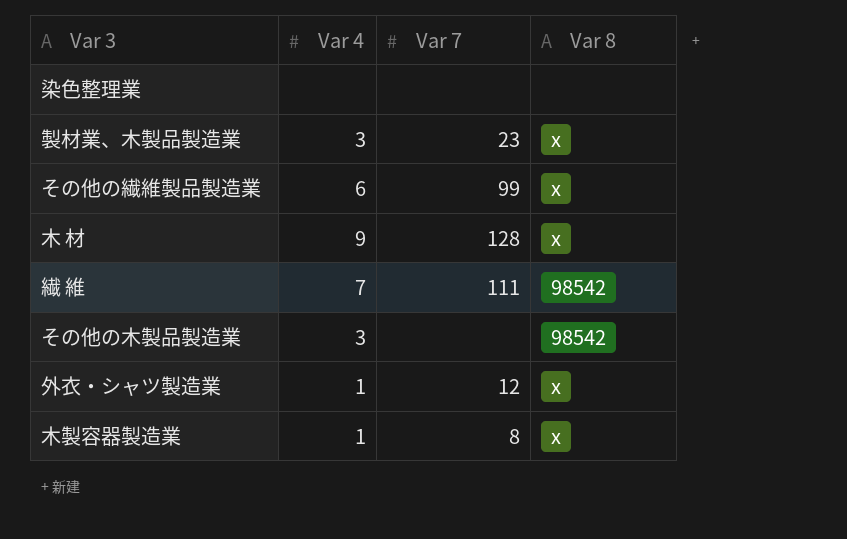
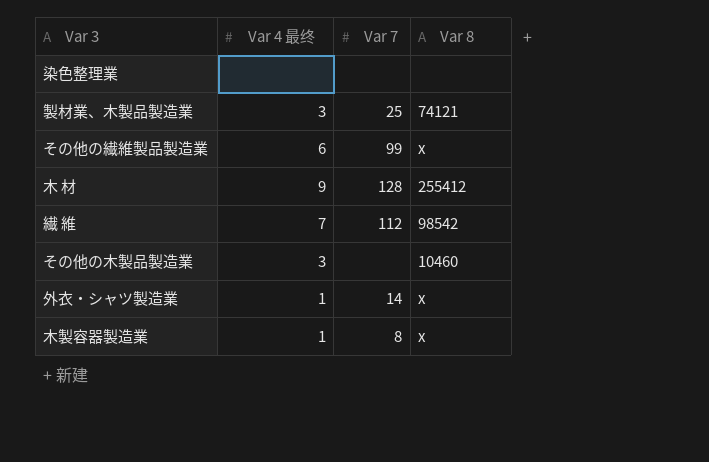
column name: Var 4 -> Var 4 最终
製材業、木製品製造業 | Var 7: 23 -> 25
製材業、木製品製造業 | Var 8: x -> 74121
木 材 | Var 8: x -> 255412
繊 維 | Var 7: 111 -> 112
その他の木製品製造業 | Var 8: 98542 -> 10460
外衣・シャツ製造業 | Var 7: 12 -> 14

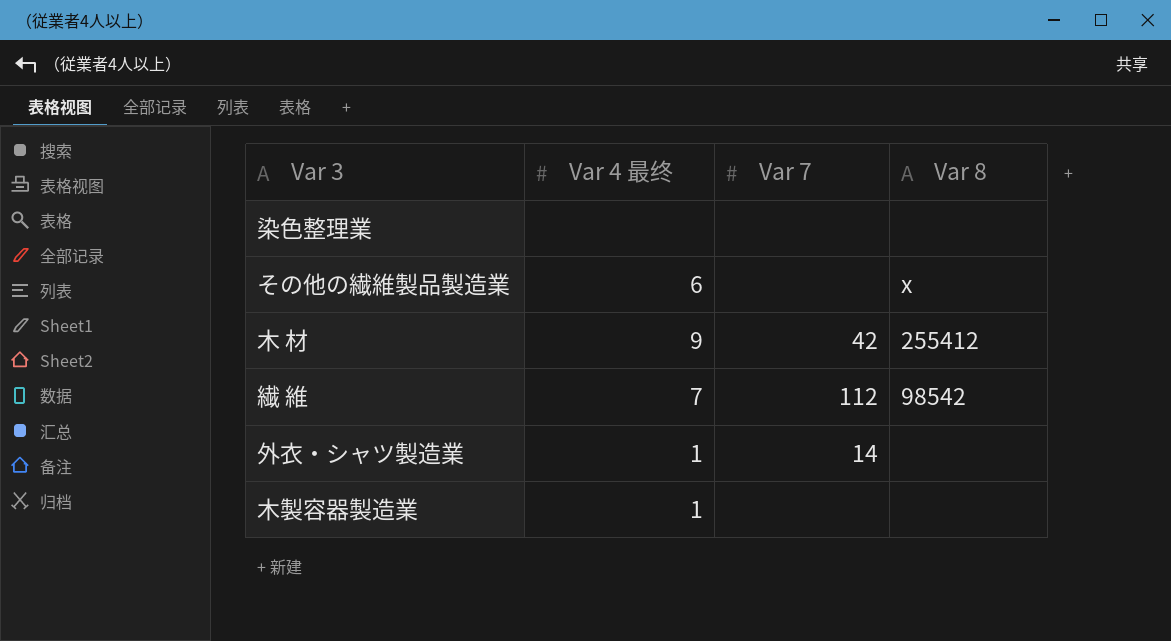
row 製材業、木製品製造業: 3 | 25 | 74121 -> none
row その他の木製品製造業: 3 | none | 10460 -> none
その他の繊維製品製造業 | Var 7: 99 -> none
木 材 | Var 7: 128 -> 42
外衣・シャツ製造業 | Var 8: x -> none
木製容器製造業 | Var 7: 8 -> none
木製容器製造業 | Var 8: x -> none

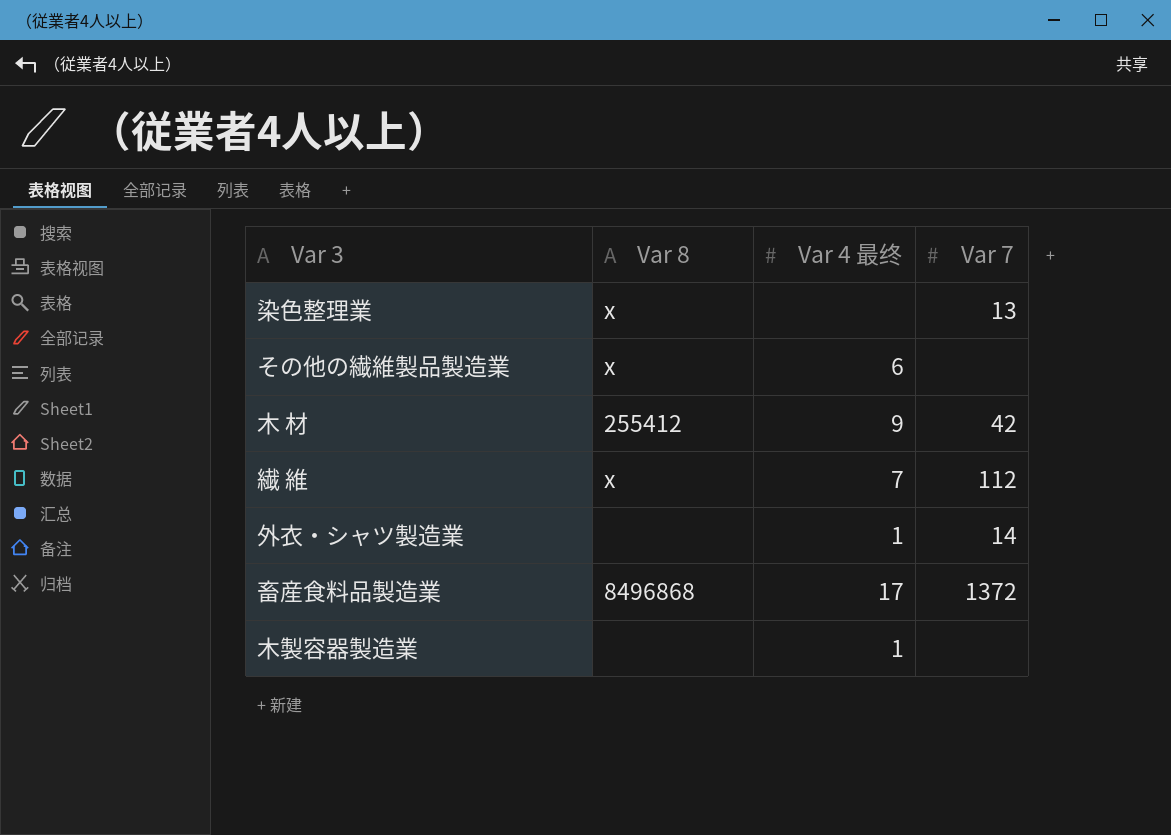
column Var 8 | position: 4 -> 2
染色整理業 | Var 8: none -> x
染色整理業 | Var 7: none -> 13
繊 維 | Var 8: 98542 -> x
row 畜産食料品製造業: none -> 8496868 | 17 | 1372

